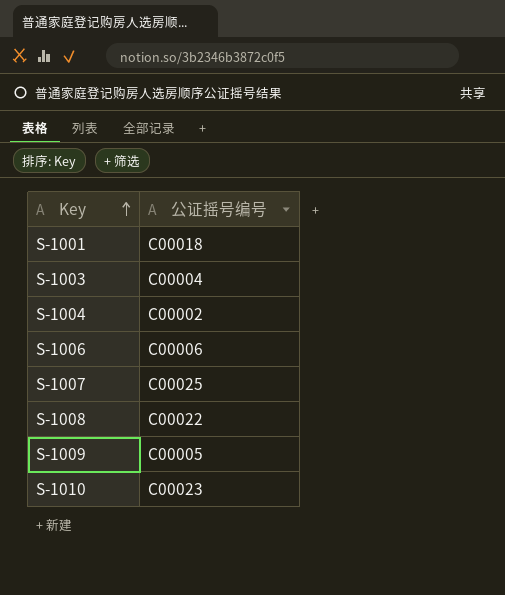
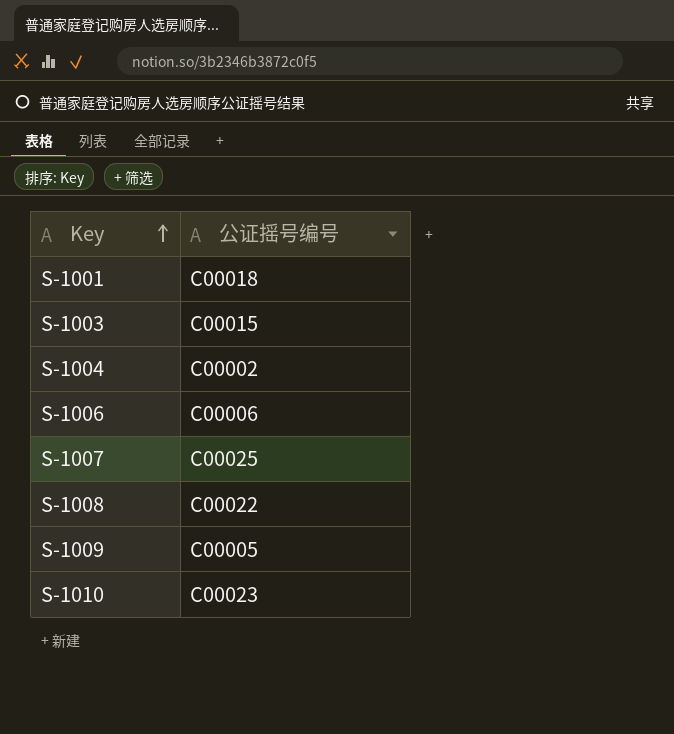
S-1003 | 公证摇号编号: C00004 -> C00015

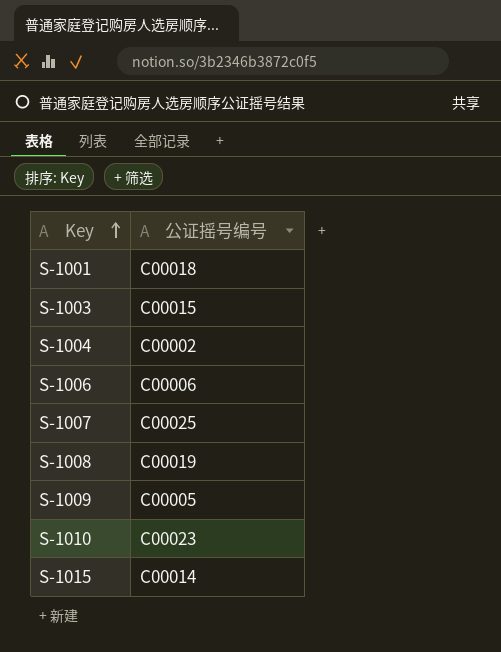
S-1008 | 公证摇号编号: C00022 -> C00019
row S-1015: none -> C00014

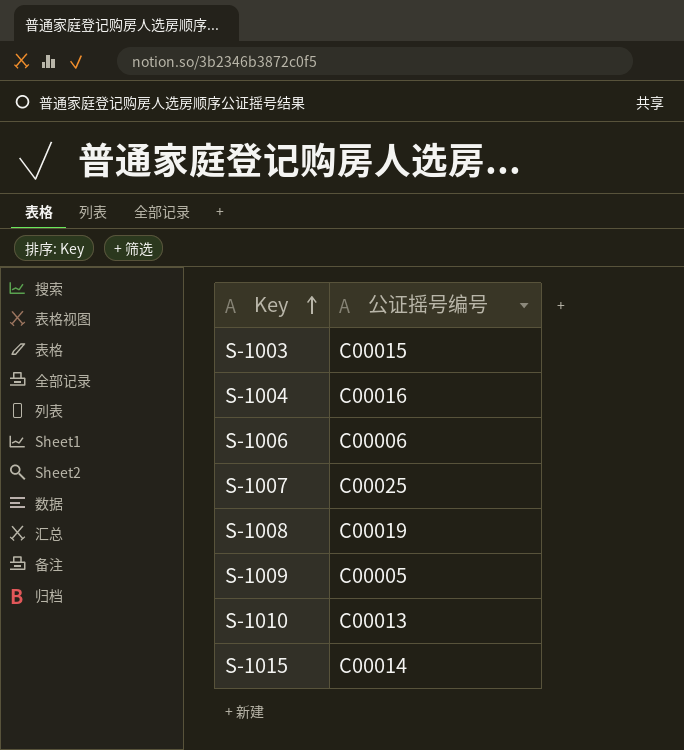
row S-1001: C00018 -> none
S-1004 | 公证摇号编号: C00002 -> C00016
S-1010 | 公证摇号编号: C00023 -> C00013

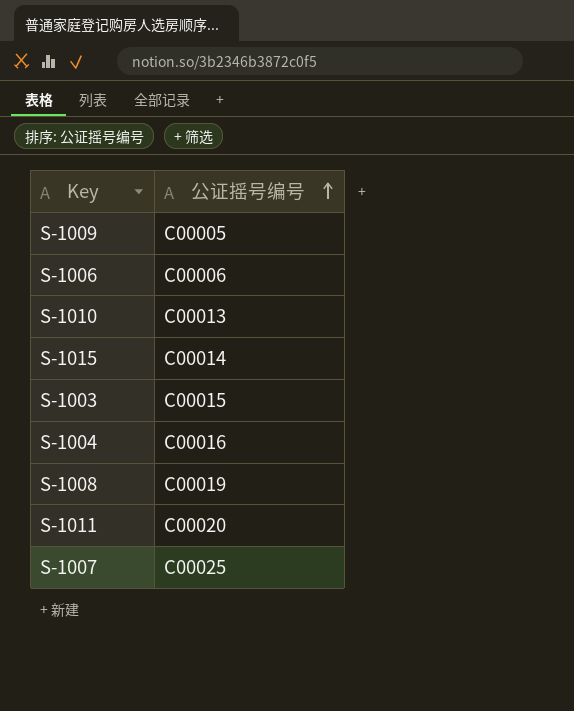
row order: Key ascending -> 公证摇号编号 ascending
row S-1011: none -> C00020

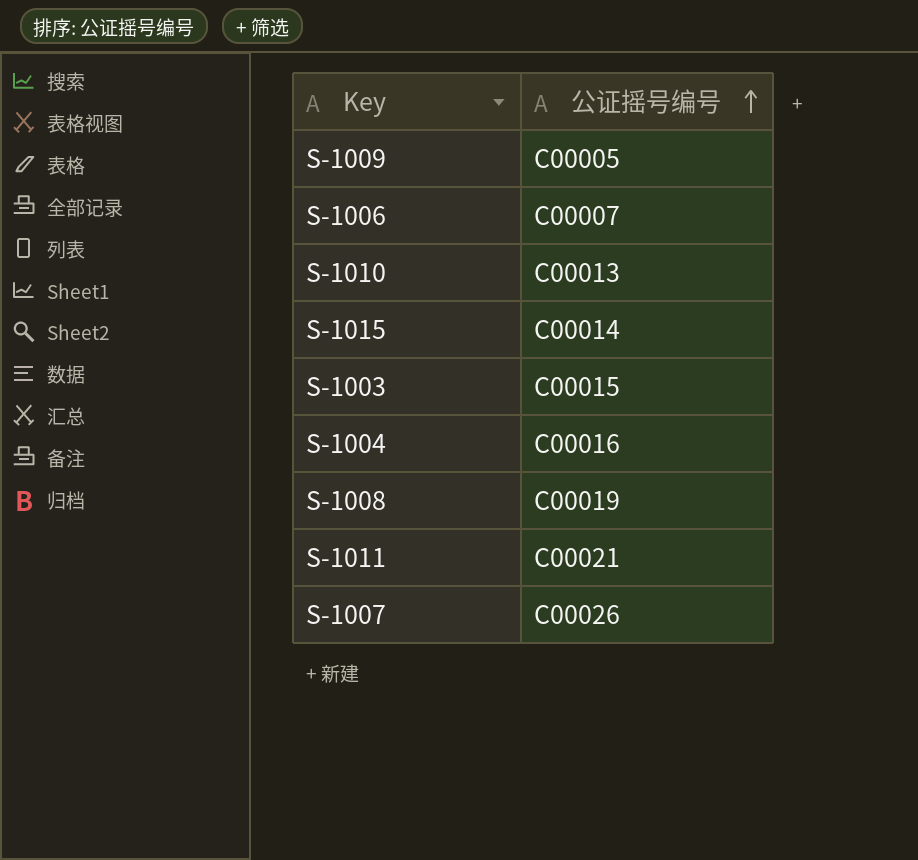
S-1006 | 公证摇号编号: C00006 -> C00007
S-1011 | 公证摇号编号: C00020 -> C00021
S-1007 | 公证摇号编号: C00025 -> C00026

